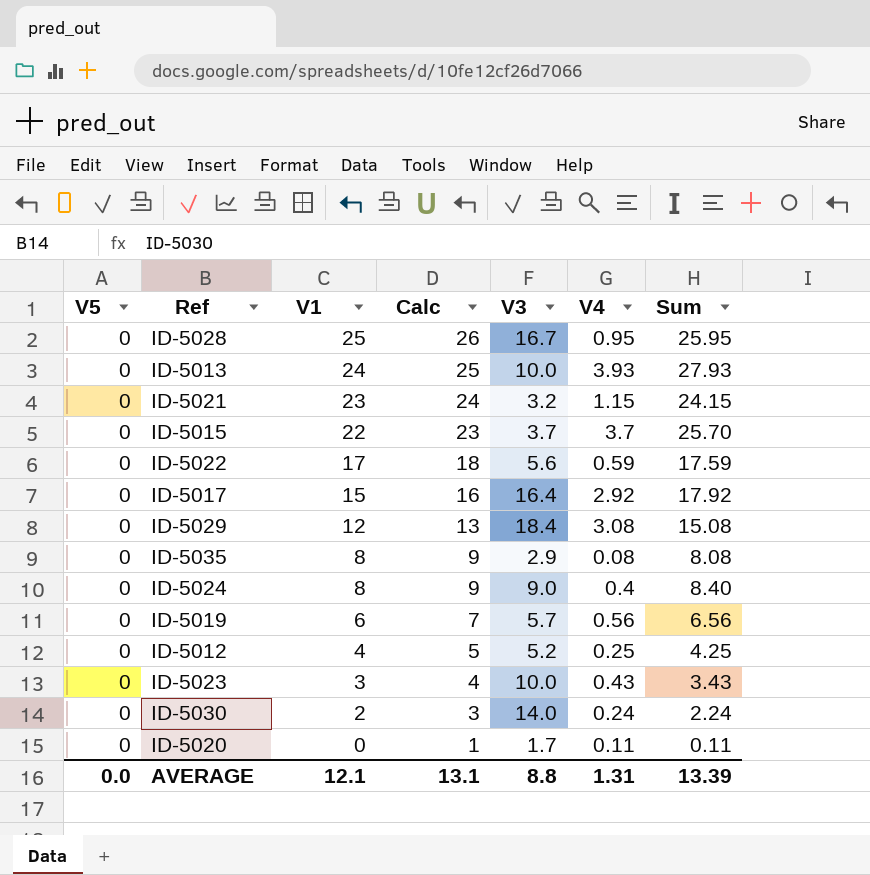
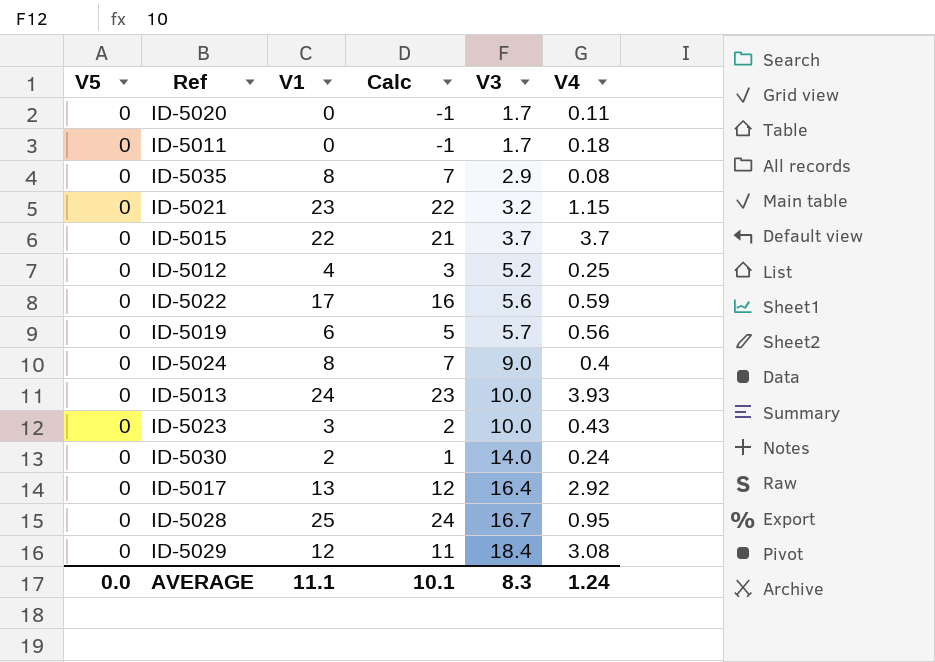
row order: V1 descending -> V3 ascending
column Sum | formula: [V1] + [V4] -> none
column Calc | formula: [V1] + 1 -> [V1] - 1
row ID-5011: none -> 0 | 0 | -1 | 1.7 | 0.18
ID-5017 | V1: 15 -> 13
AVERAGE | V1: 12.1 -> 11.1
AVERAGE | Calc: 13.1 -> 10.1
AVERAGE | V3: 8.8 -> 8.3
AVERAGE | V4: 1.31 -> 1.24

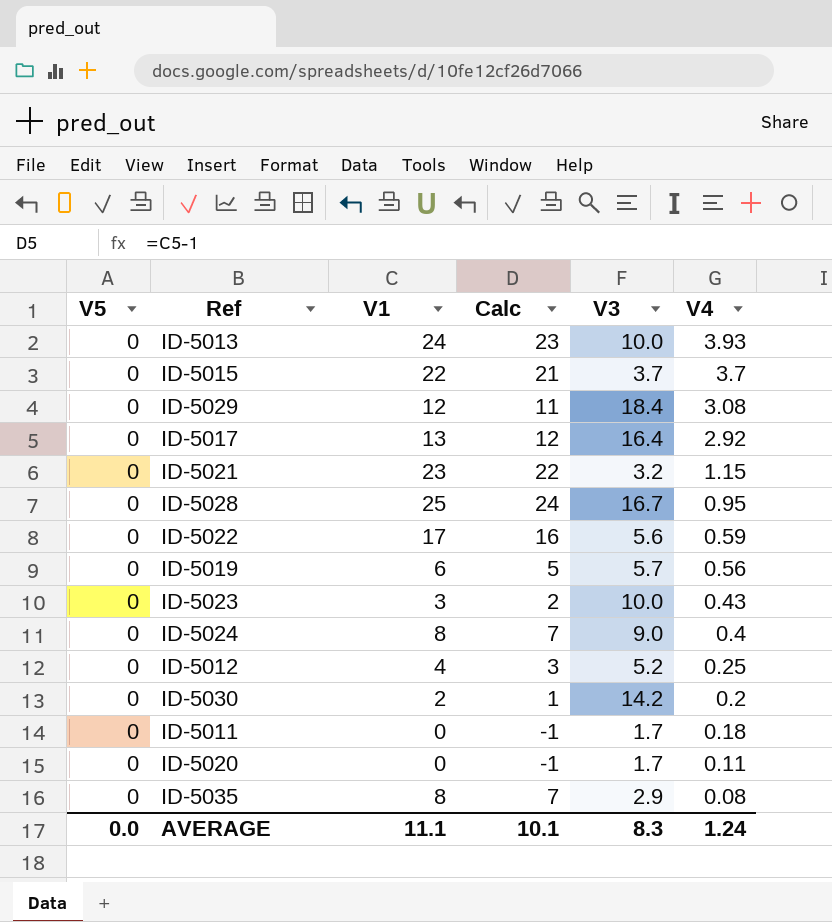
row order: V3 ascending -> V4 descending
ID-5030 | V3: 14.0 -> 14.2
ID-5030 | V4: 0.24 -> 0.2

